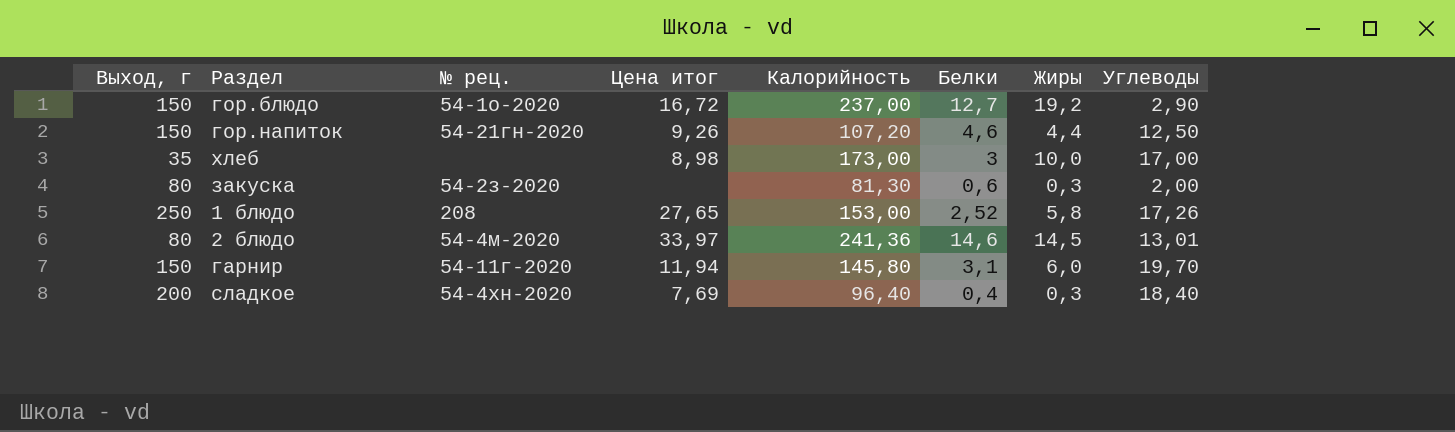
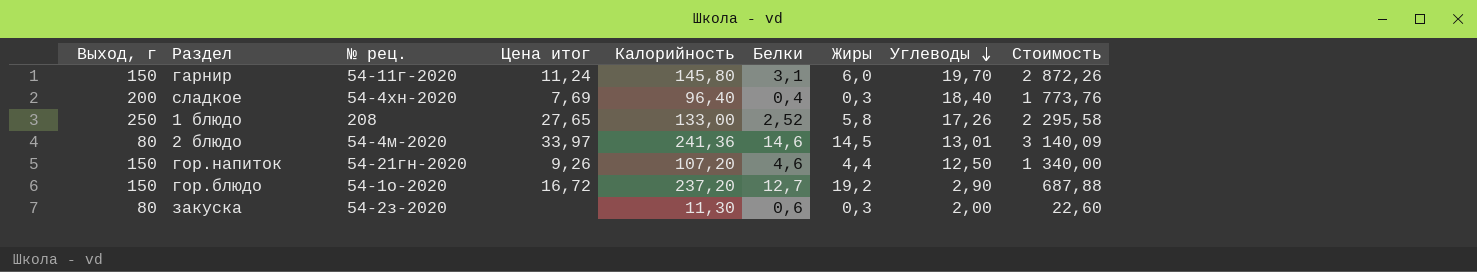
row order: none -> Углеводы descending
column Стоимость | formula: none -> [Калорийность] * [Углеводы]
row хлеб: 35 | none | 8,98 | 173,00 | 3 | 10,0 | 17,00 -> none
гарнир | Цена итог: 11,94 -> 11,24
1 блюдо | Калорийность: 153,00 -> 133,00
гор.блюдо | Калорийность: 237,00 -> 237,20
закуска | Калорийность: 81,30 -> 11,30

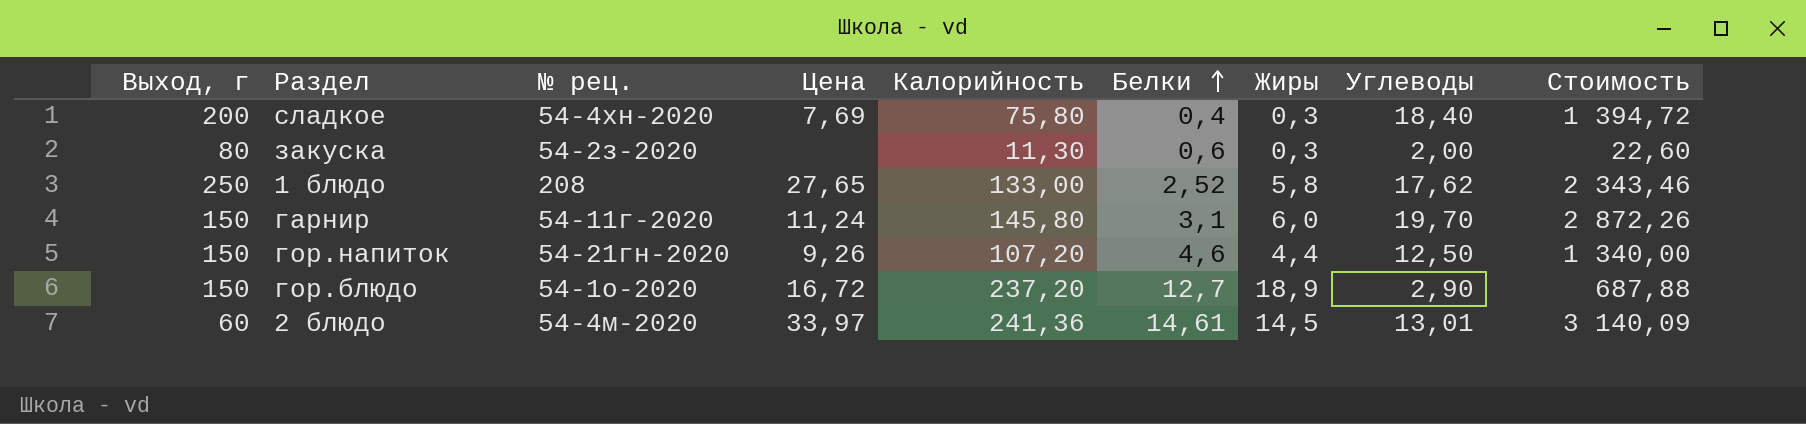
row order: Углеводы descending -> Белки ascending
column name: Цена итог -> Цена
сладкое | Калорийность: 96,40 -> 75,80
сладкое | Стоимость: 1 773,76 -> 1 394,72
1 блюдо | Углеводы: 17,26 -> 17,62
1 блюдо | Стоимость: 2 295,58 -> 2 343,46
гор.блюдо | Жиры: 19,2 -> 18,9
2 блюдо | Выход, г: 80 -> 60
2 блюдо | Белки: 14,6 -> 14,61

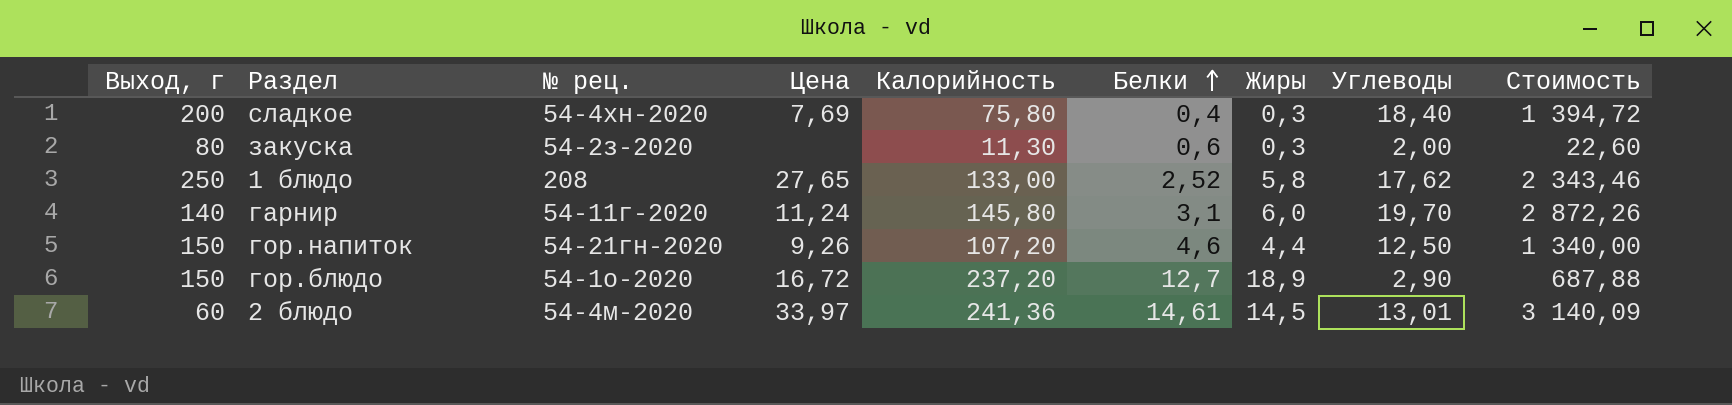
гарнир | Выход, г: 150 -> 140

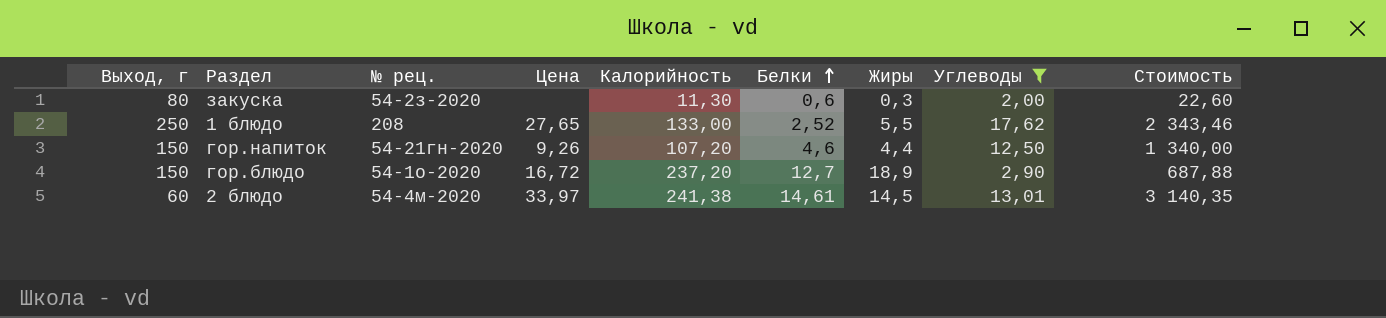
filter: none -> Углеводы <= 17,62
1 блюдо | Жиры: 5,8 -> 5,5
2 блюдо | Калорийность: 241,36 -> 241,38
2 блюдо | Стоимость: 3 140,09 -> 3 140,35

